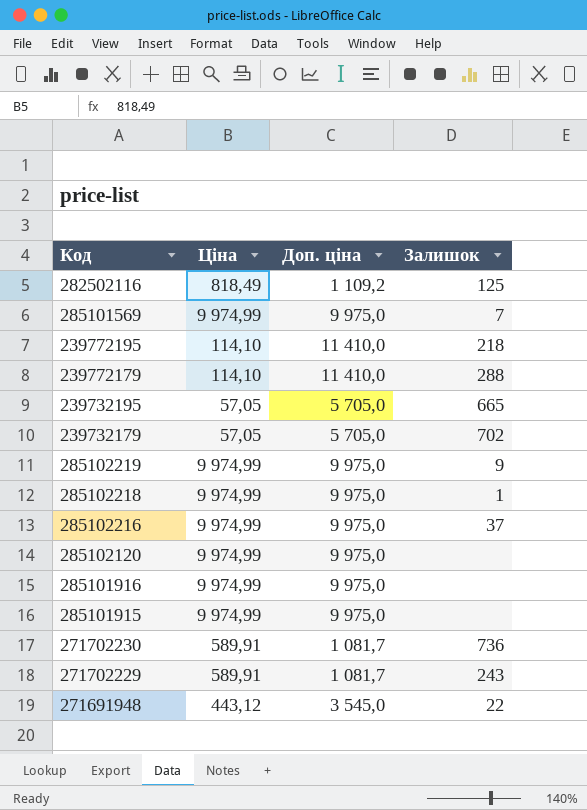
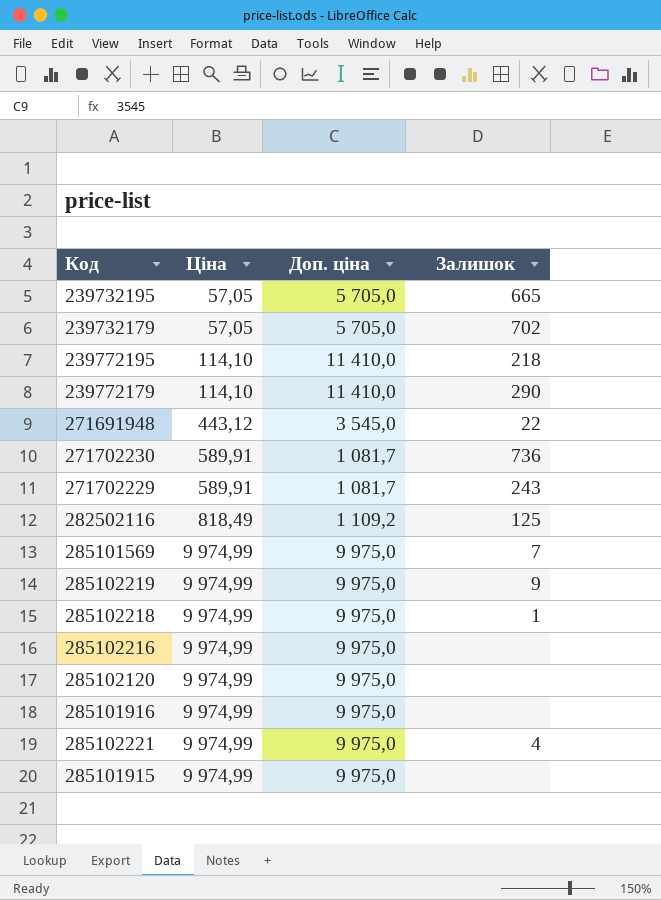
row order: none -> Ціна ascending
239772179 | Залишок: 288 -> 290
285102216 | Залишок: 37 -> none
row 285102221: none -> 9 974,99 | 9 975,0 | 4

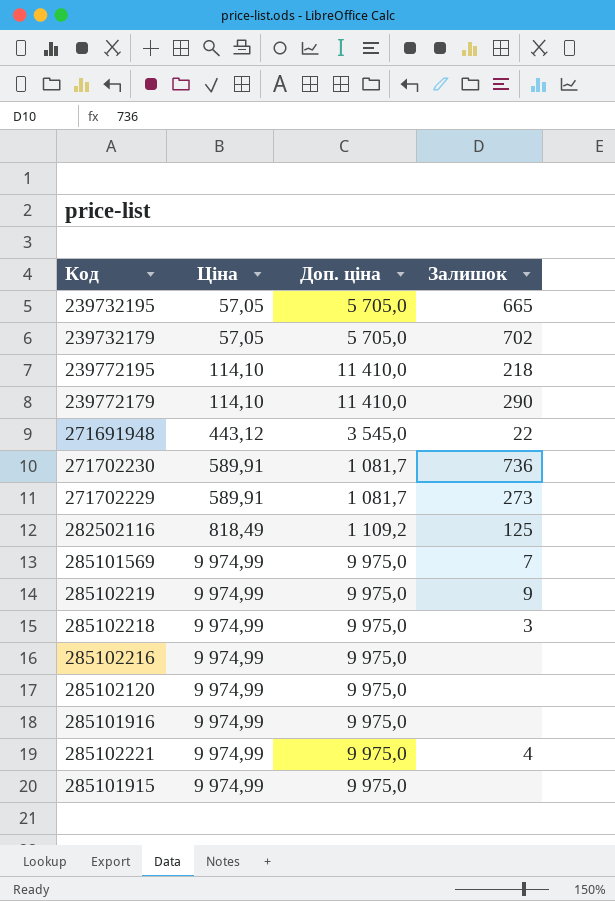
271702229 | Залишок: 243 -> 273
285102218 | Залишок: 1 -> 3

